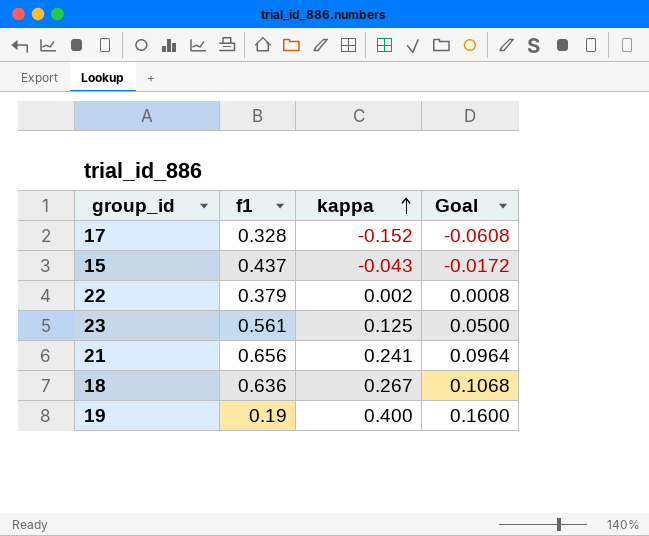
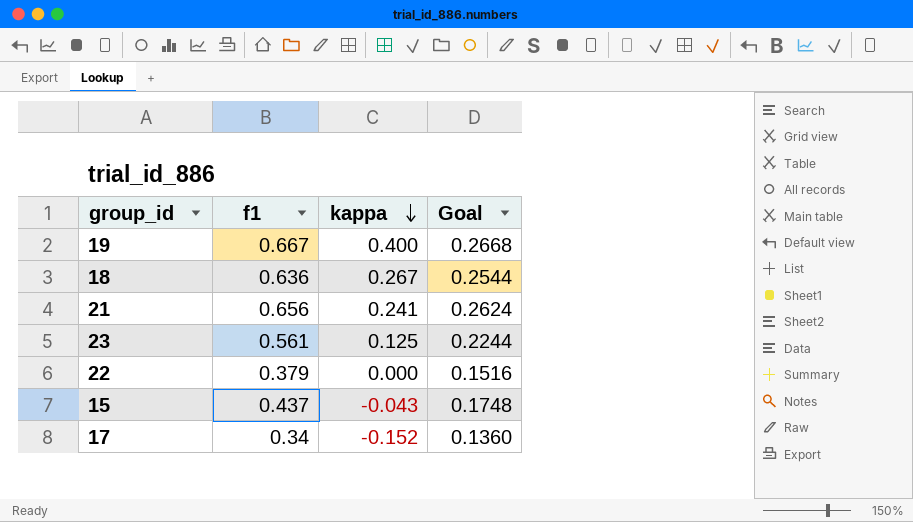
row order: kappa ascending -> kappa descending
column Goal | formula: [kappa] * 0.4 -> [f1] * 0.4
19 | f1: 0.19 -> 0.667
22 | kappa: 0.002 -> 0.000
17 | f1: 0.328 -> 0.34

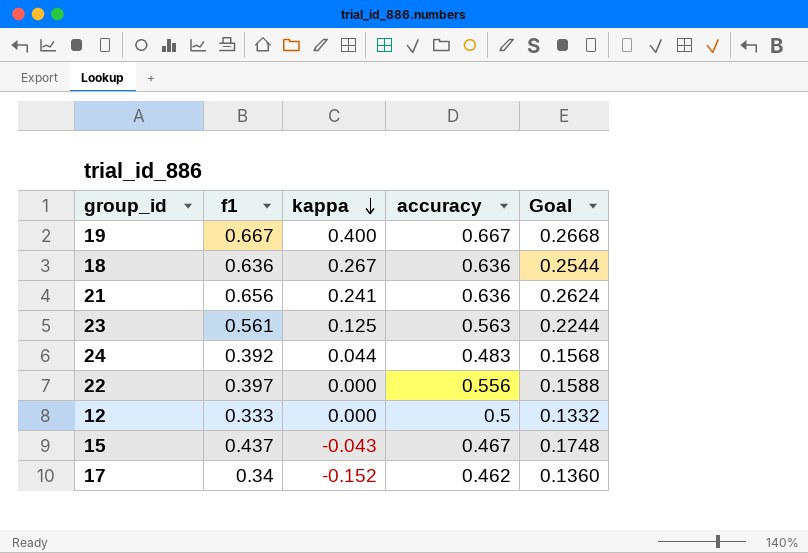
column accuracy | position: none -> 4
row 24: none -> 0.392 | 0.044 | 0.483 | 0.1568
22 | f1: 0.379 -> 0.397
22 | Goal: 0.1516 -> 0.1588
row 12: none -> 0.333 | 0.000 | 0.5 | 0.1332

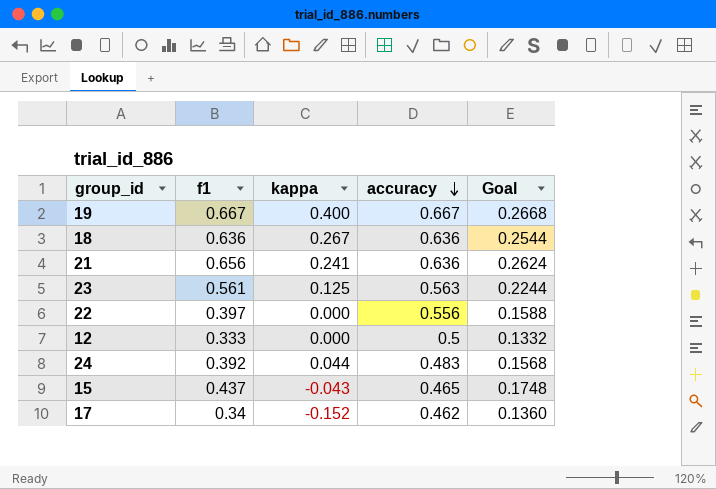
row order: kappa descending -> accuracy descending
15 | accuracy: 0.467 -> 0.465

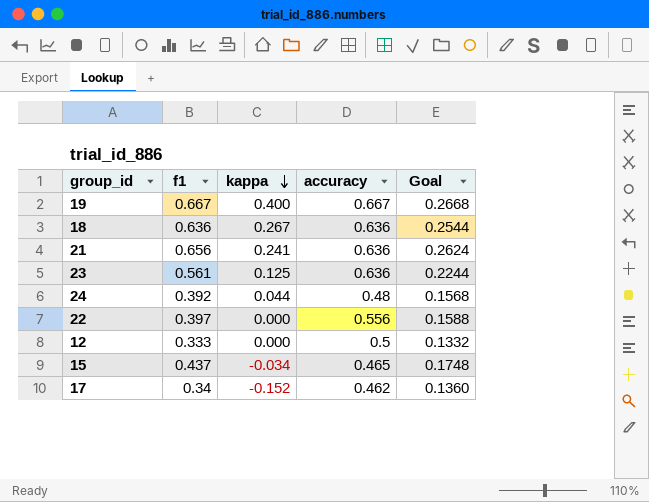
row order: accuracy descending -> kappa descending
23 | accuracy: 0.563 -> 0.636
24 | accuracy: 0.483 -> 0.48
15 | kappa: -0.043 -> -0.034

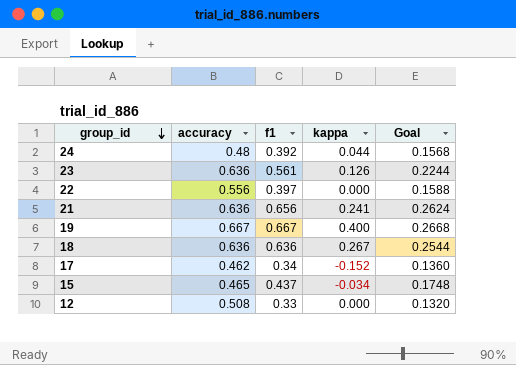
row order: kappa descending -> group_id descending
column accuracy | position: 4 -> 2
23 | kappa: 0.125 -> 0.126
12 | accuracy: 0.5 -> 0.508
12 | f1: 0.333 -> 0.33
12 | Goal: 0.1332 -> 0.1320

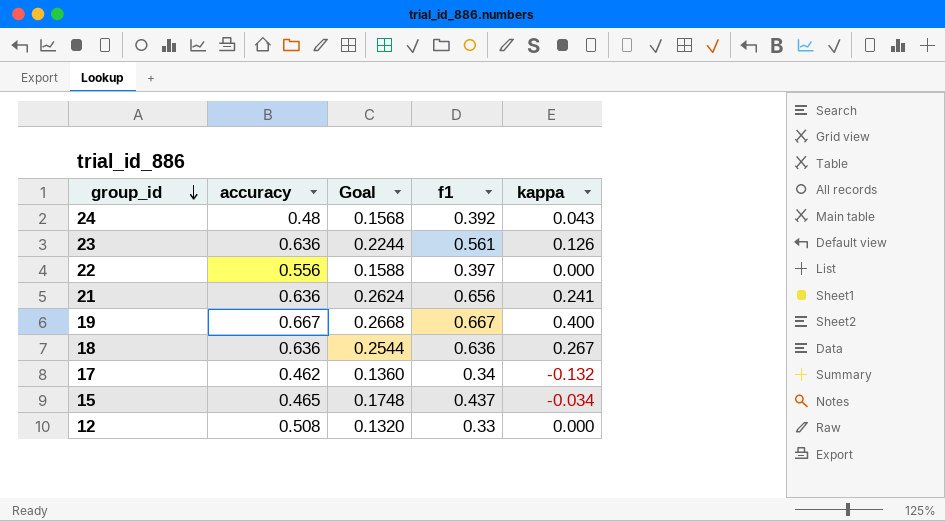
column Goal | position: 5 -> 3
24 | kappa: 0.044 -> 0.043
17 | kappa: -0.152 -> -0.132

